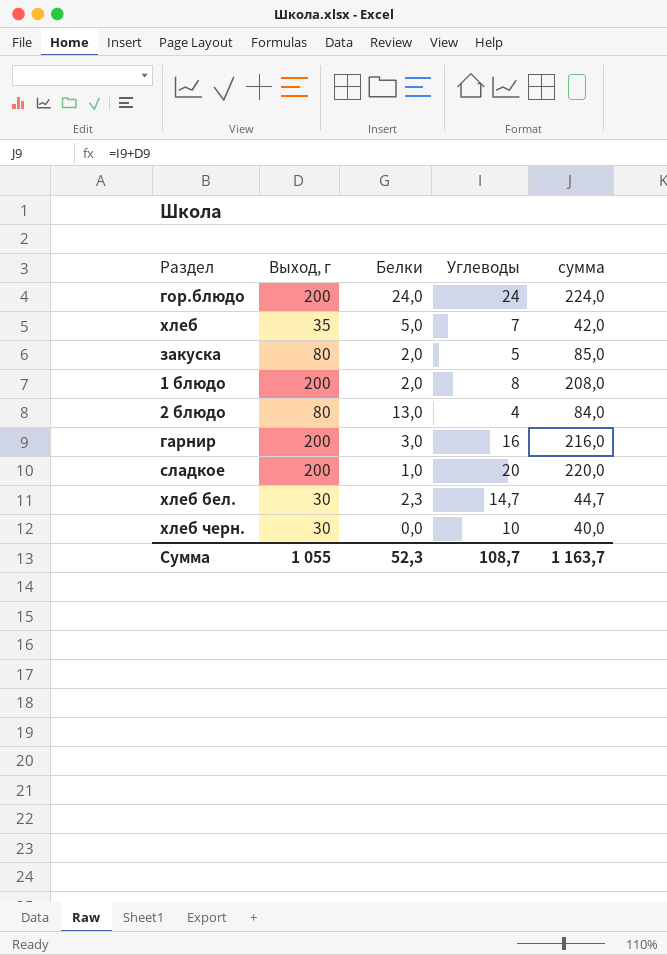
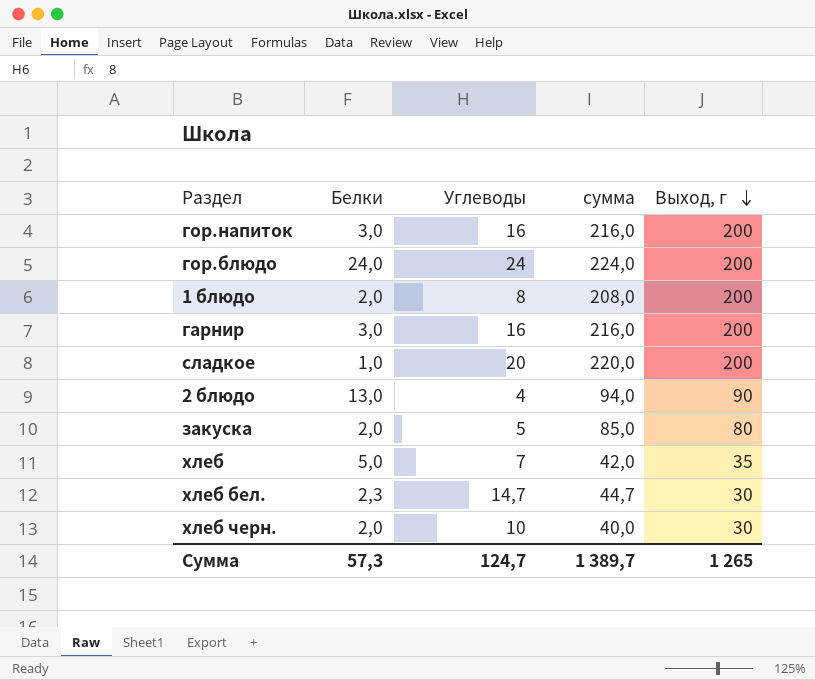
row order: none -> Выход, г descending
column Выход, г | position: 2 -> 5
row гор.напиток: none -> 3,0 | 16 | 216,0 | 200
2 блюдо | сумма: 84,0 -> 94,0
2 блюдо | Выход, г: 80 -> 90
хлеб черн. | Белки: 0,0 -> 2,0
Сумма | Белки: 52,3 -> 57,3
Сумма | Углеводы: 108,7 -> 124,7
Сумма | сумма: 1 163,7 -> 1 389,7
Сумма | Выход, г: 1 055 -> 1 265

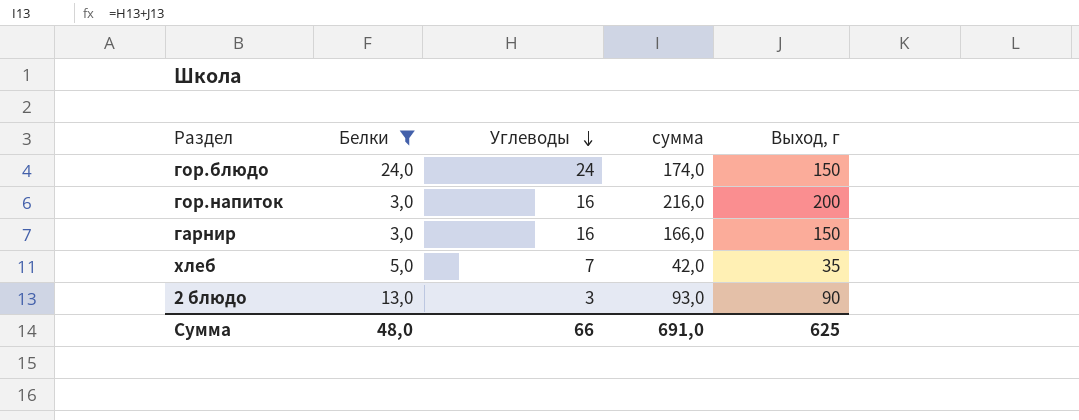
filter: none -> Белки >= 3,0
row order: Выход, г descending -> Углеводы descending
гор.блюдо | сумма: 224,0 -> 174,0
гор.блюдо | Выход, г: 200 -> 150
гарнир | сумма: 216,0 -> 166,0
гарнир | Выход, г: 200 -> 150
2 блюдо | Углеводы: 4 -> 3
2 блюдо | сумма: 94,0 -> 93,0
Сумма | Белки: 57,3 -> 48,0
Сумма | Углеводы: 124,7 -> 66
Сумма | сумма: 1 389,7 -> 691,0
Сумма | Выход, г: 1 265 -> 625

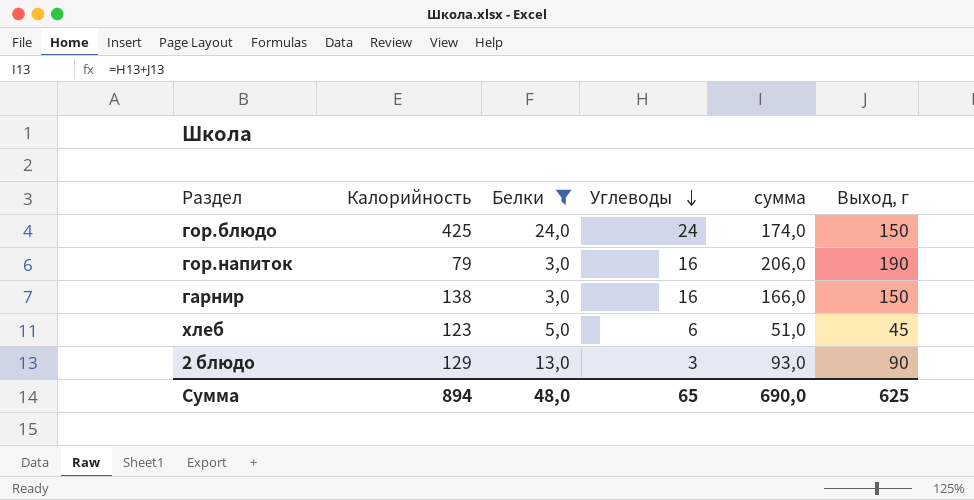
column Калорийность | position: none -> 2
гор.напиток | сумма: 216,0 -> 206,0
гор.напиток | Выход, г: 200 -> 190
хлеб | Углеводы: 7 -> 6
хлеб | сумма: 42,0 -> 51,0
хлеб | Выход, г: 35 -> 45
Сумма | Углеводы: 66 -> 65
Сумма | сумма: 691,0 -> 690,0

